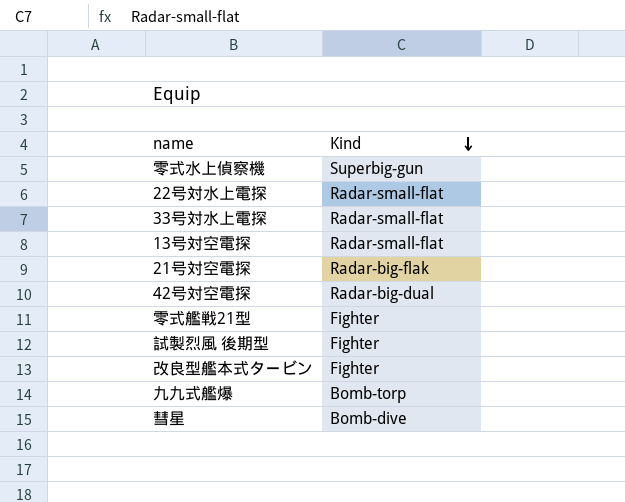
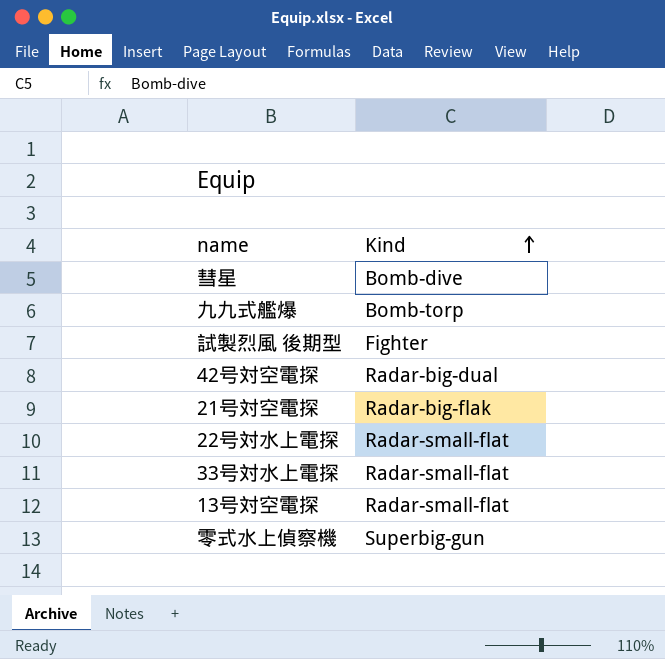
row order: Kind descending -> Kind ascending
row 零式艦戦21型: Fighter -> none
row 改良型艦本式タービン: Fighter -> none

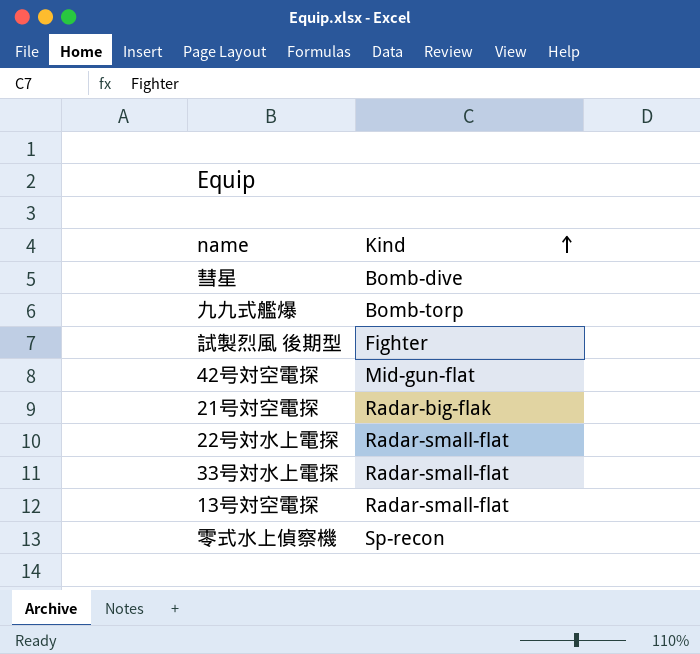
42号対空電探 | Kind: Radar-big-dual -> Mid-gun-flat
零式水上偵察機 | Kind: Superbig-gun -> Sp-recon

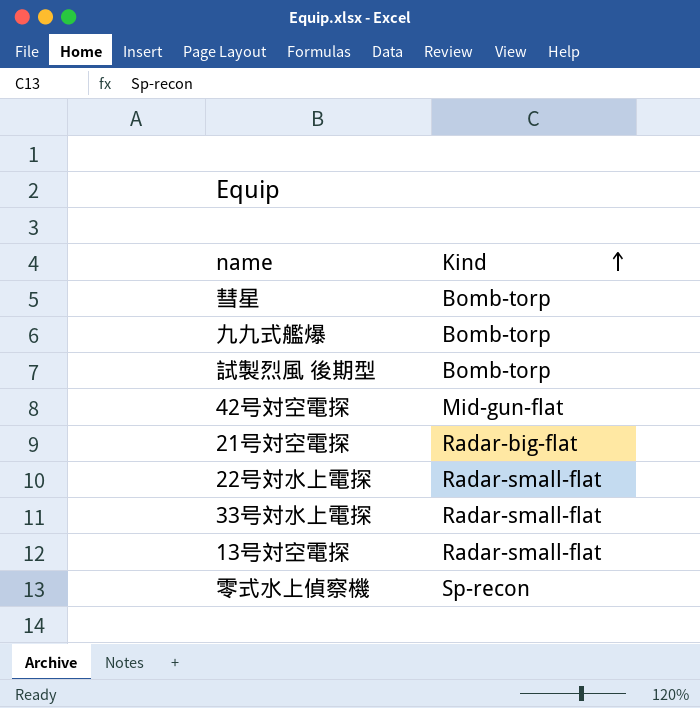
彗星 | Kind: Bomb-dive -> Bomb-torp
試製烈風 後期型 | Kind: Fighter -> Bomb-torp
21号対空電探 | Kind: Radar-big-flak -> Radar-big-flat

